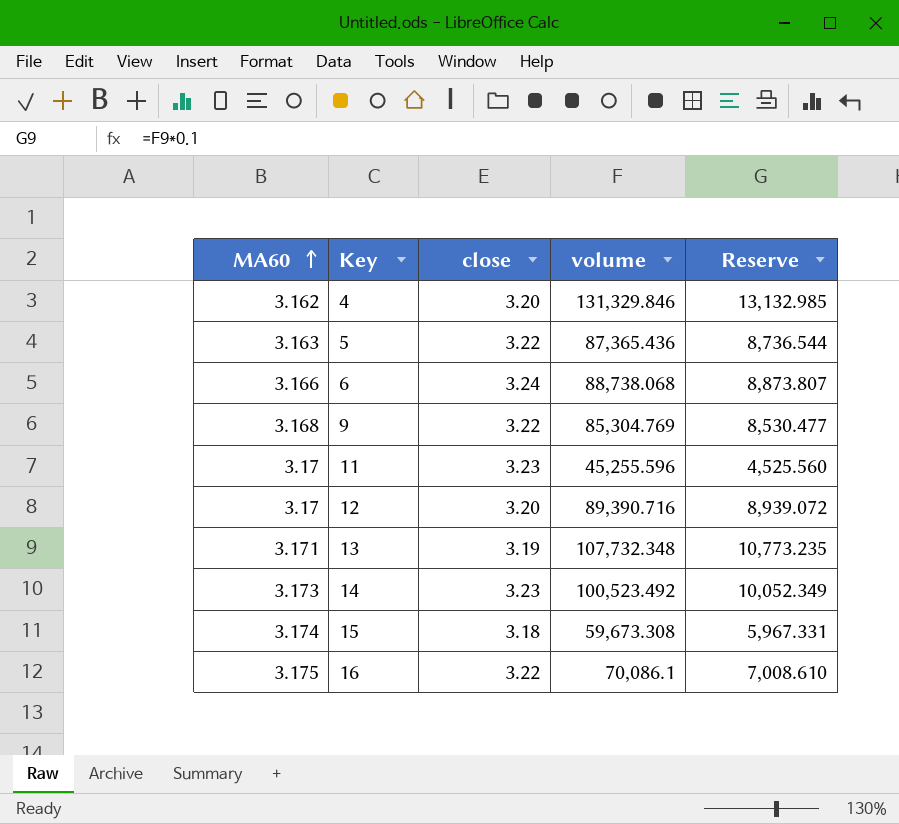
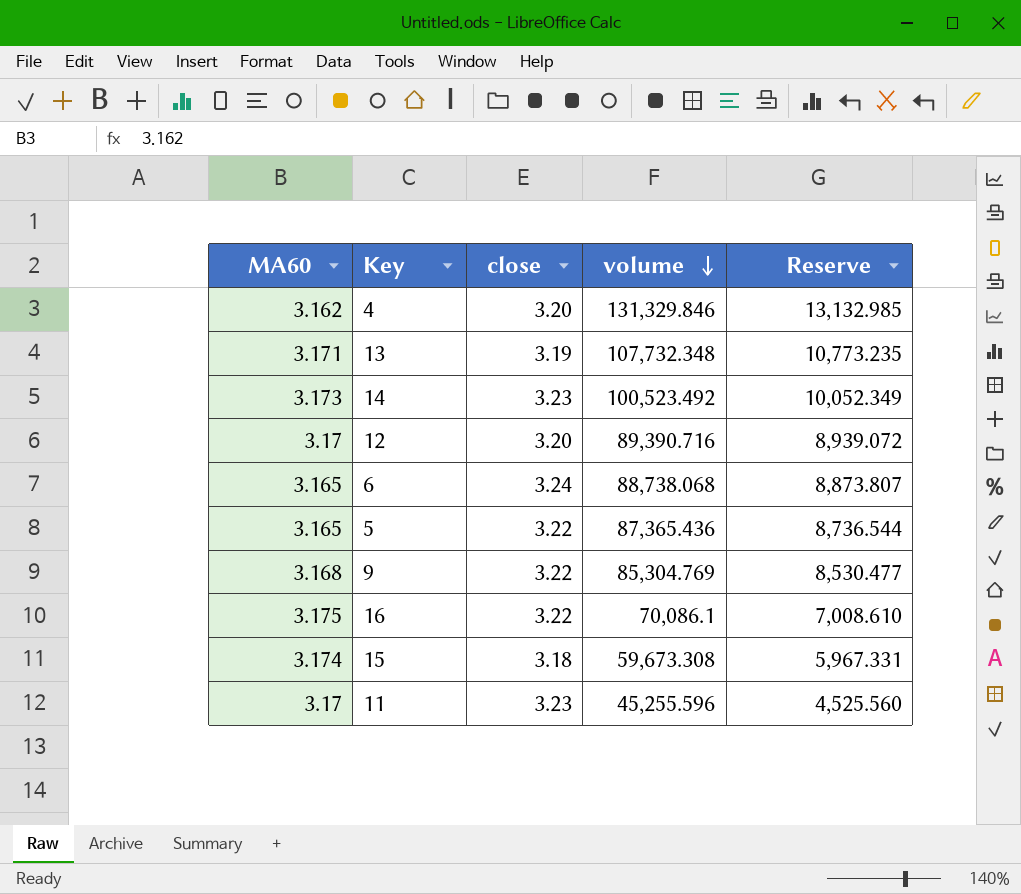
row order: MA60 ascending -> volume descending
6 | MA60: 3.166 -> 3.165
5 | MA60: 3.163 -> 3.165

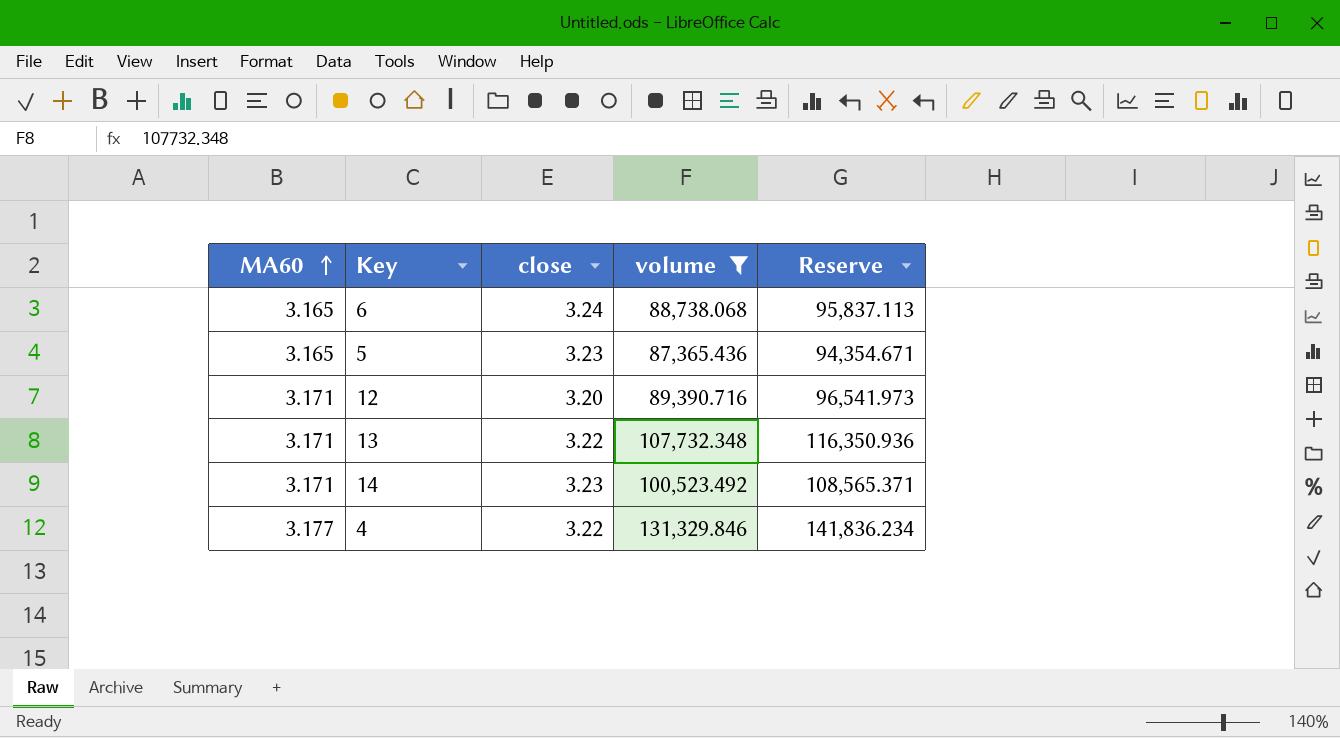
filter: none -> volume >= 87,365.436
row order: volume descending -> MA60 ascending
column Reserve | formula: [volume] * 0.1 -> [volume] * 1.08
5 | close: 3.22 -> 3.23
12 | MA60: 3.17 -> 3.171
13 | close: 3.19 -> 3.22
14 | MA60: 3.173 -> 3.171
4 | MA60: 3.162 -> 3.177
4 | close: 3.20 -> 3.22

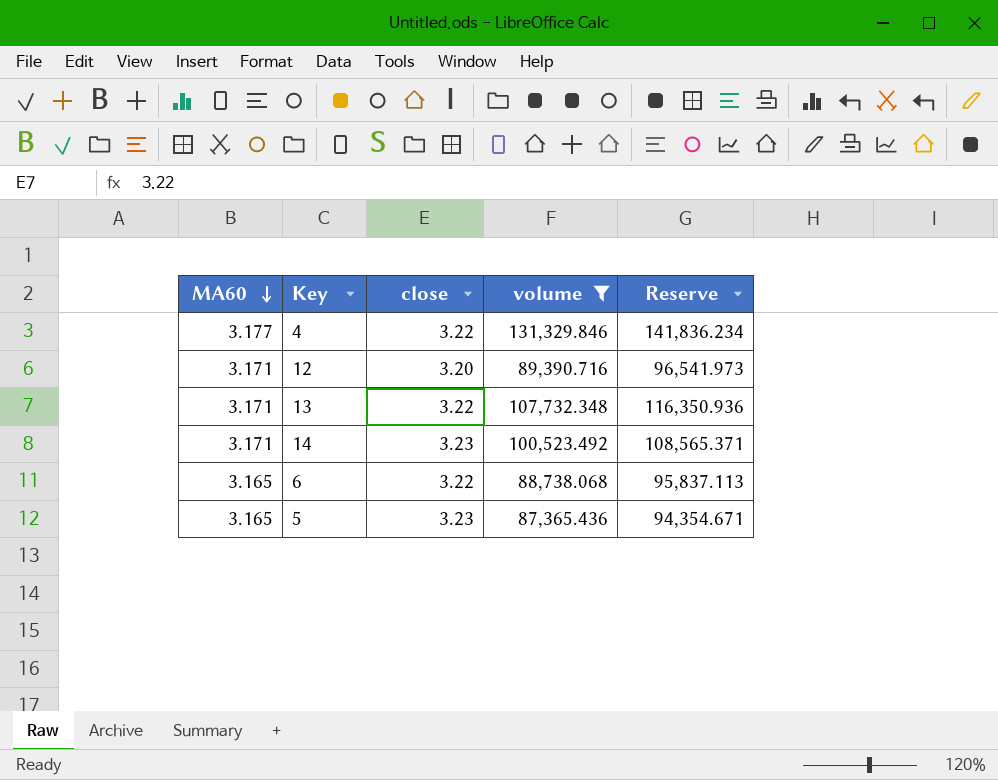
row order: MA60 ascending -> MA60 descending
6 | close: 3.24 -> 3.22

